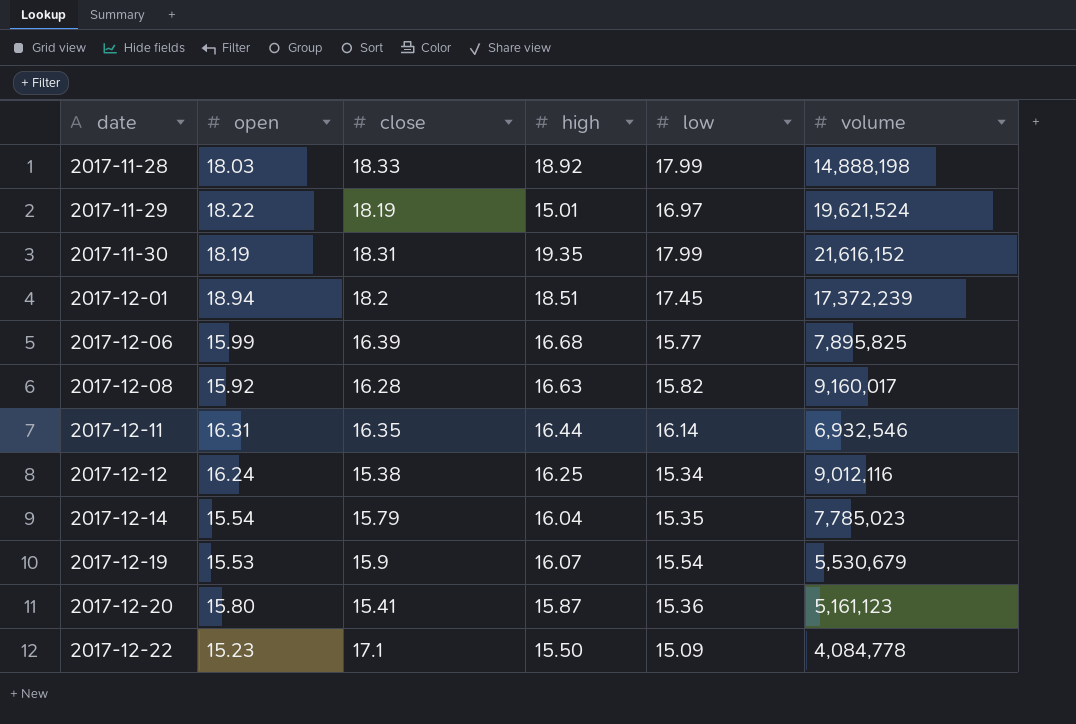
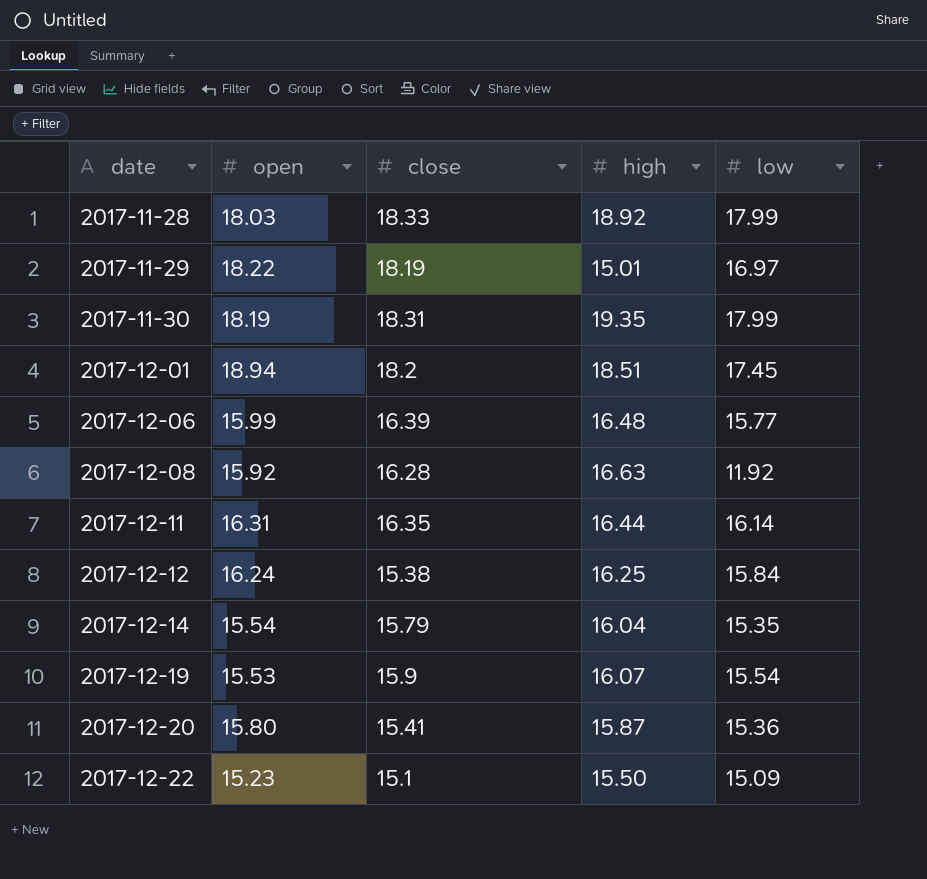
column volume | position: 6 -> none
2017-12-06 | high: 16.68 -> 16.48
2017-12-08 | low: 15.82 -> 11.92
2017-12-12 | low: 15.34 -> 15.84
2017-12-22 | close: 17.1 -> 15.1

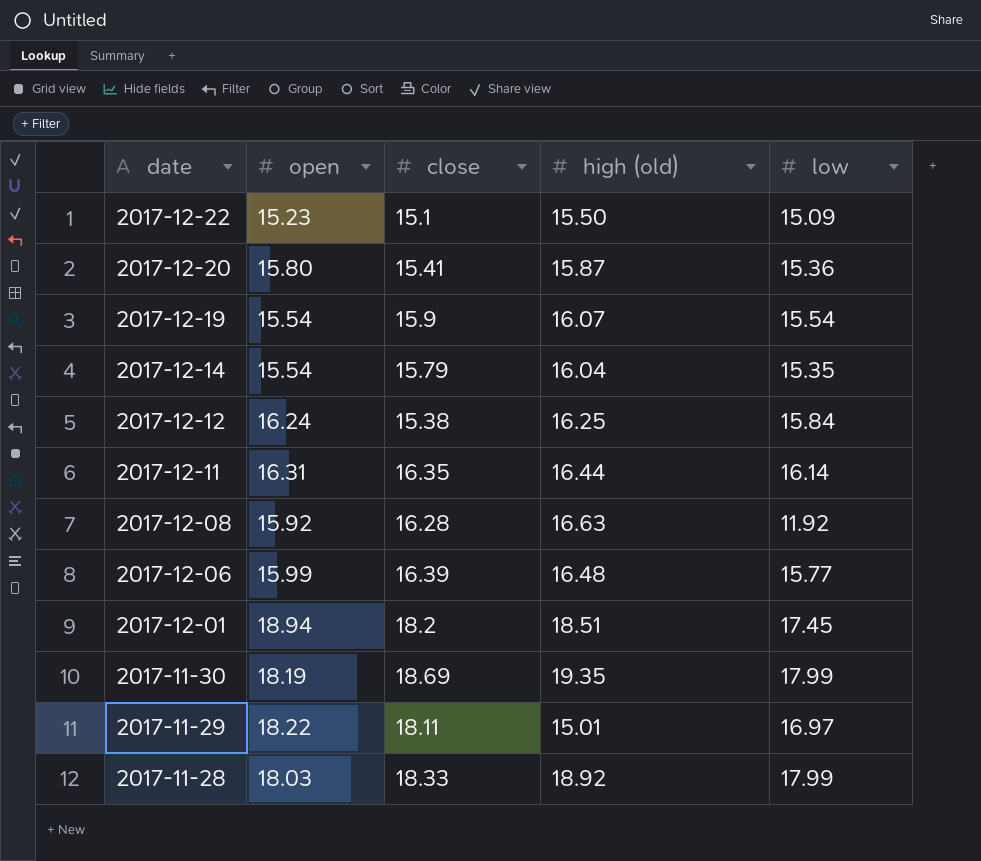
row order: date ascending -> date descending
column name: high -> high (old)
2017-12-19 | open: 15.53 -> 15.54
2017-11-30 | close: 18.31 -> 18.69
2017-11-29 | close: 18.19 -> 18.11

